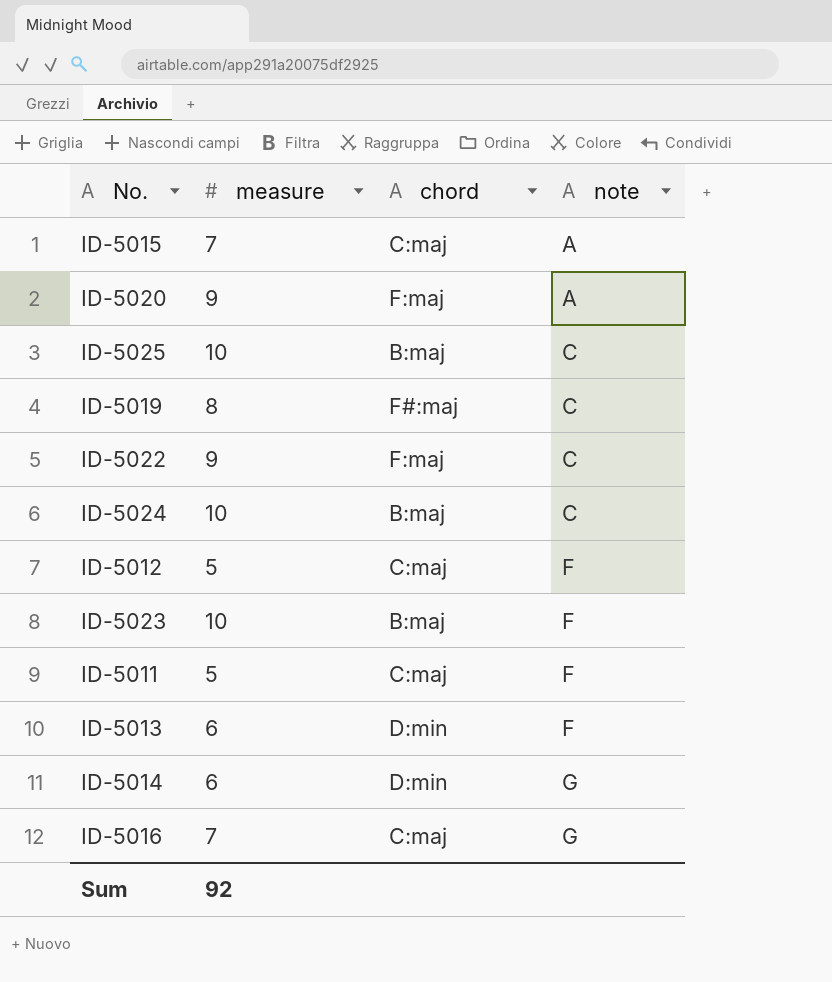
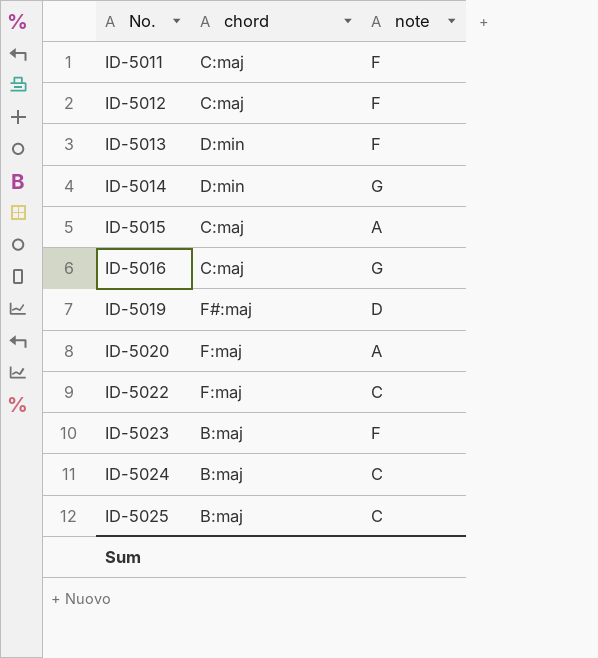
row order: note ascending -> No. ascending
column measure | position: 2 -> none
ID-5019 | note: C -> D

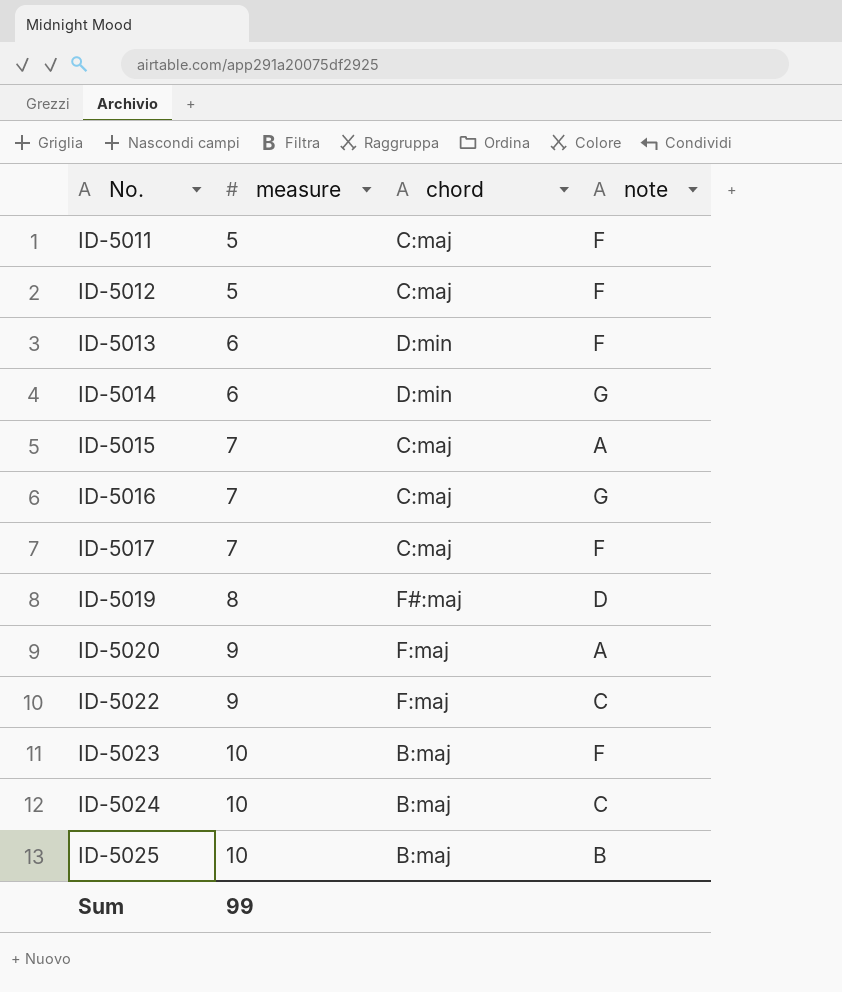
column measure | position: none -> 2
row ID-5017: none -> 7 | C:maj | F
ID-5025 | note: C -> B

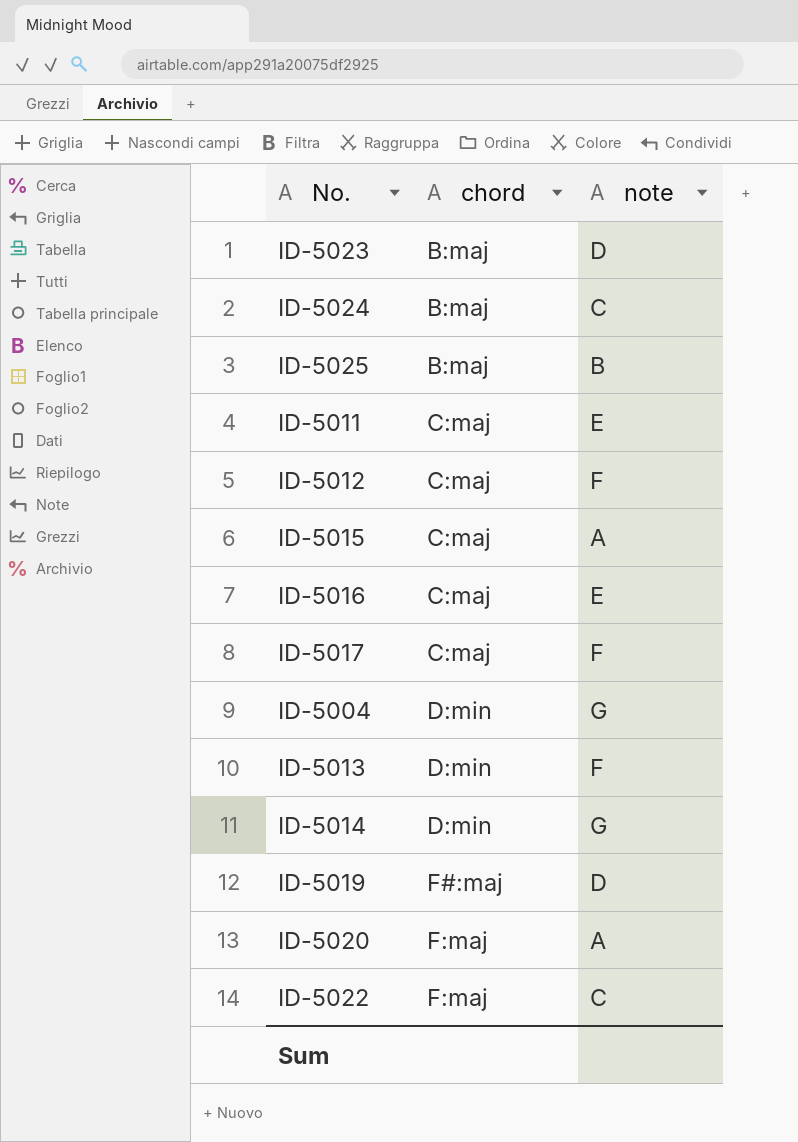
row order: No. ascending -> chord ascending
column measure | position: 2 -> none
ID-5023 | note: F -> D
ID-5011 | note: F -> E
ID-5016 | note: G -> E
row ID-5004: none -> D:min | G

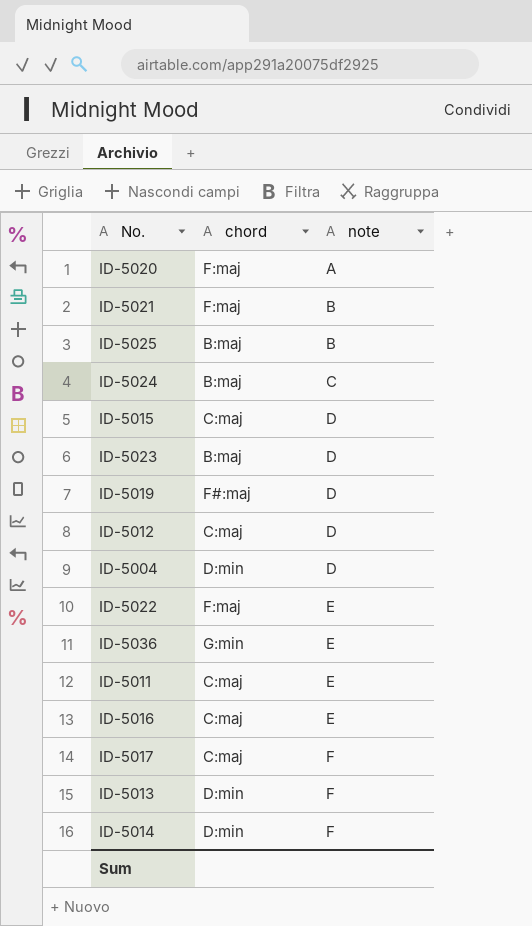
row order: chord ascending -> note ascending
row ID-5021: none -> F:maj | B
ID-5015 | note: A -> D
ID-5012 | note: F -> D
ID-5004 | note: G -> D
ID-5022 | note: C -> E
row ID-5036: none -> G:min | E
ID-5014 | note: G -> F

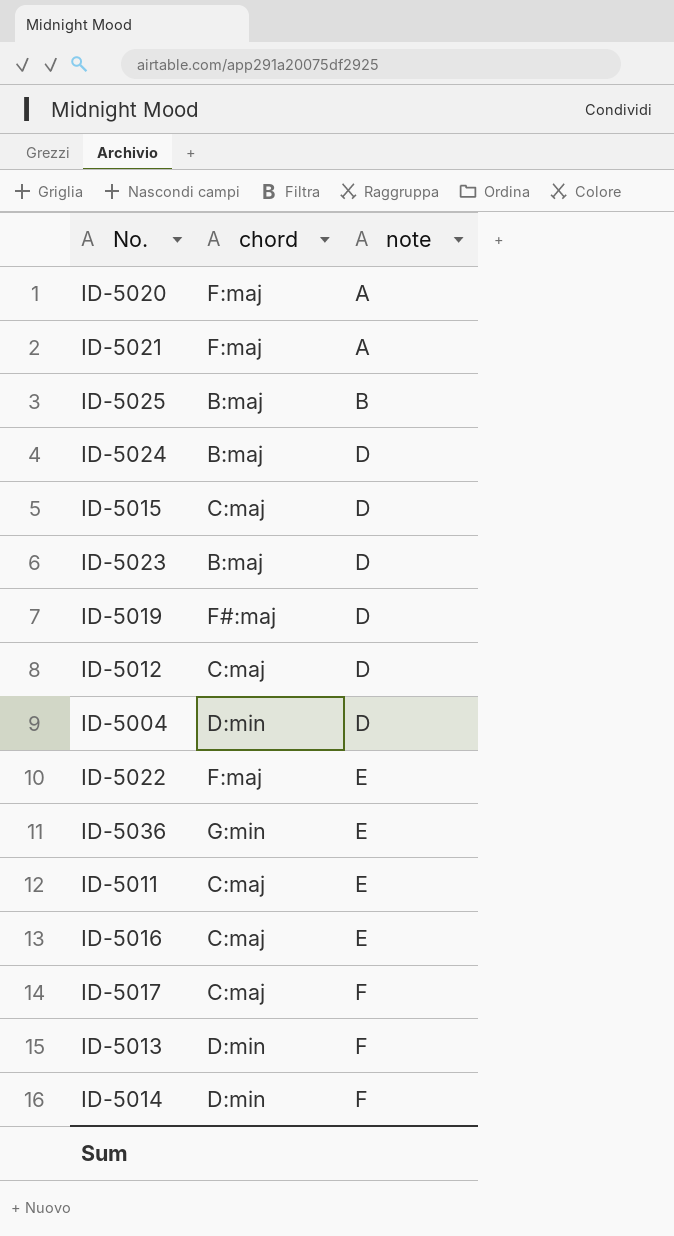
ID-5021 | note: B -> A
ID-5024 | note: C -> D

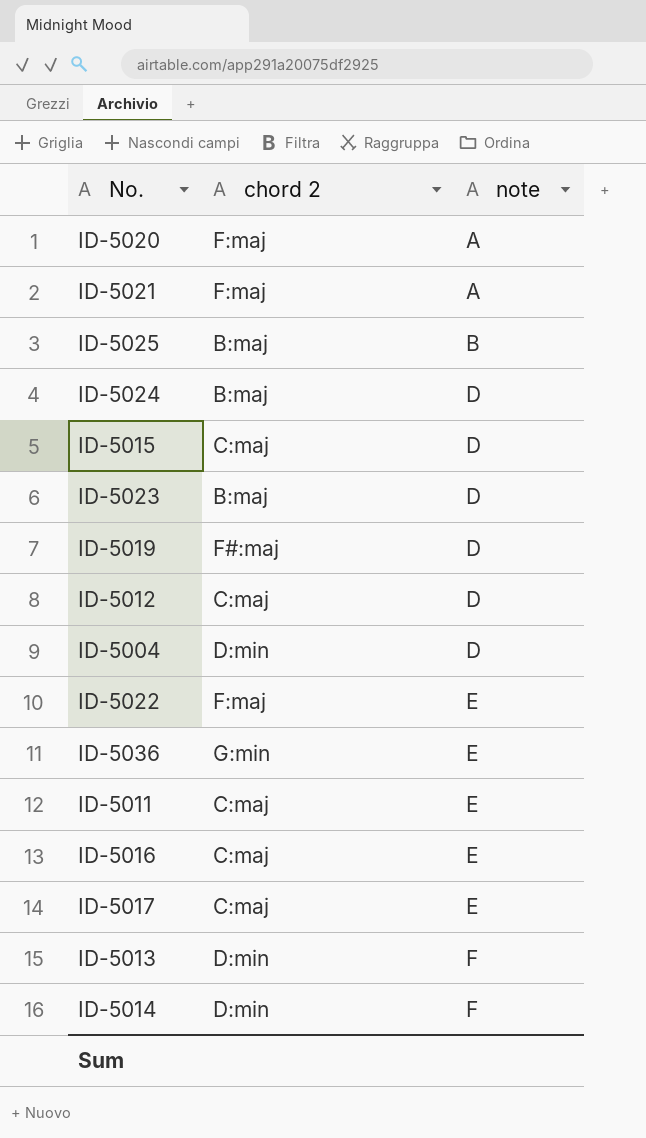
column name: chord -> chord 2
ID-5017 | note: F -> E

